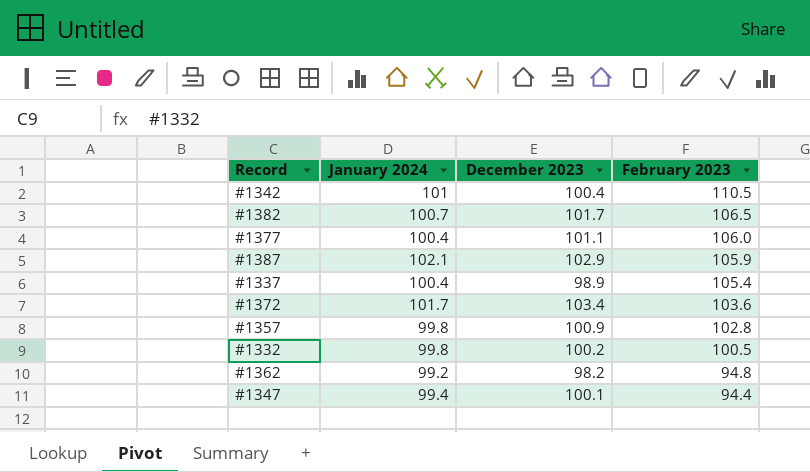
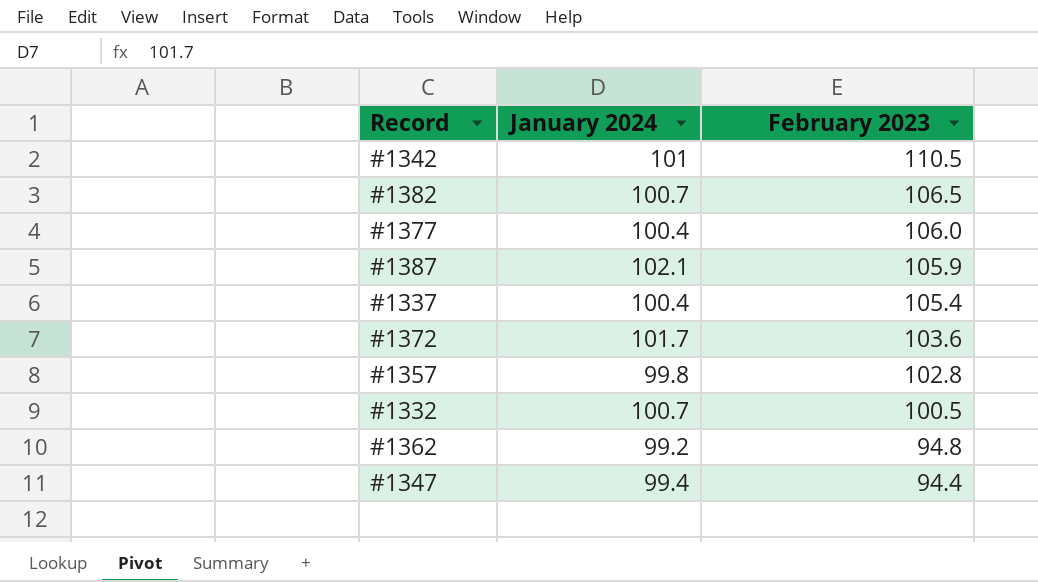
column December 2023 | position: 3 -> none
#1332 | January 2024: 99.8 -> 100.7

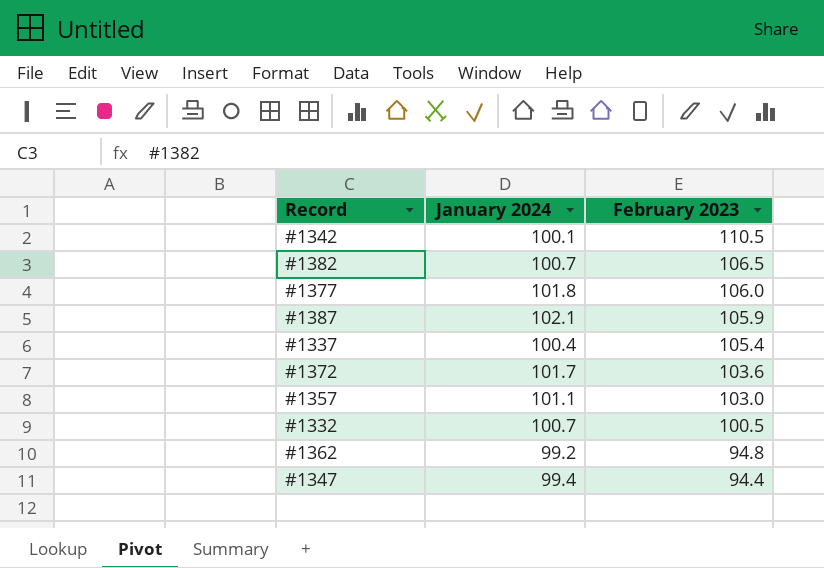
#1342 | January 2024: 101 -> 100.1
#1377 | January 2024: 100.4 -> 101.8
#1357 | January 2024: 99.8 -> 101.1
#1357 | February 2023: 102.8 -> 103.0

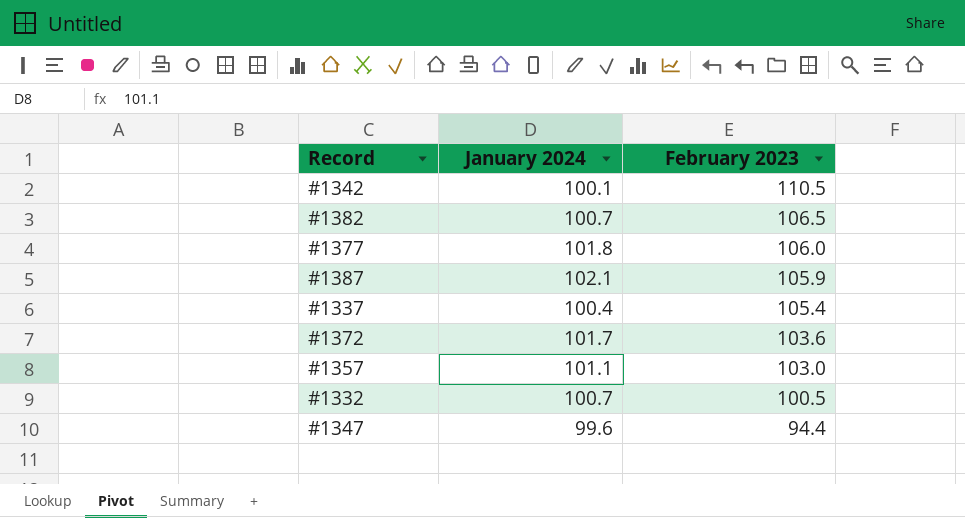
row #1362: 99.2 | 94.8 -> none
#1347 | January 2024: 99.4 -> 99.6

